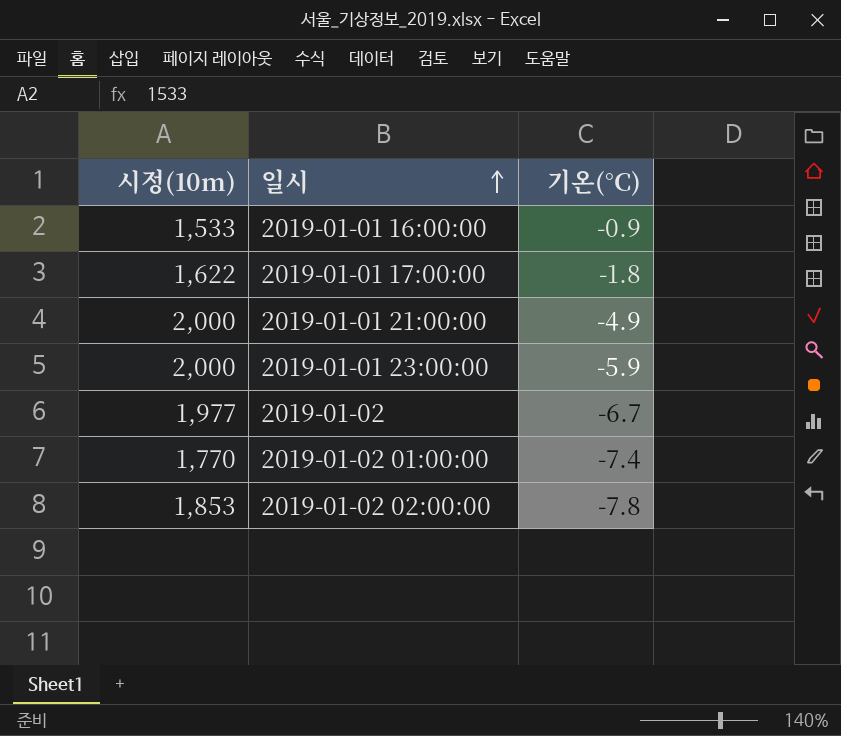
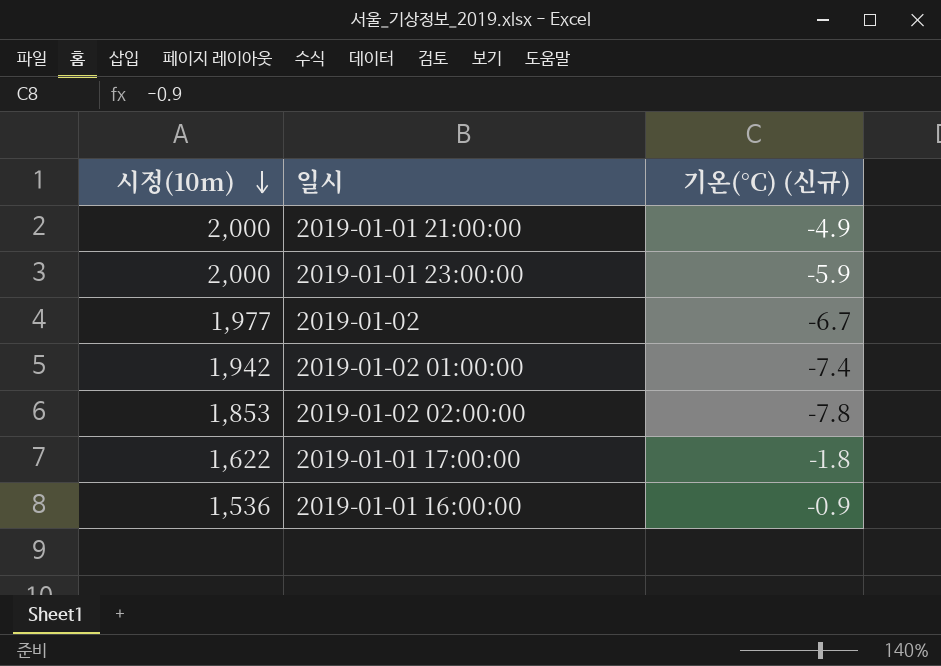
row order: 일시 ascending -> 시정(10m) descending
column name: 기온(°C) -> 기온(°C) (신규)
2019-01-02 01:00:00 | 시정(10m): 1,770 -> 1,942
2019-01-01 16:00:00 | 시정(10m): 1,533 -> 1,536

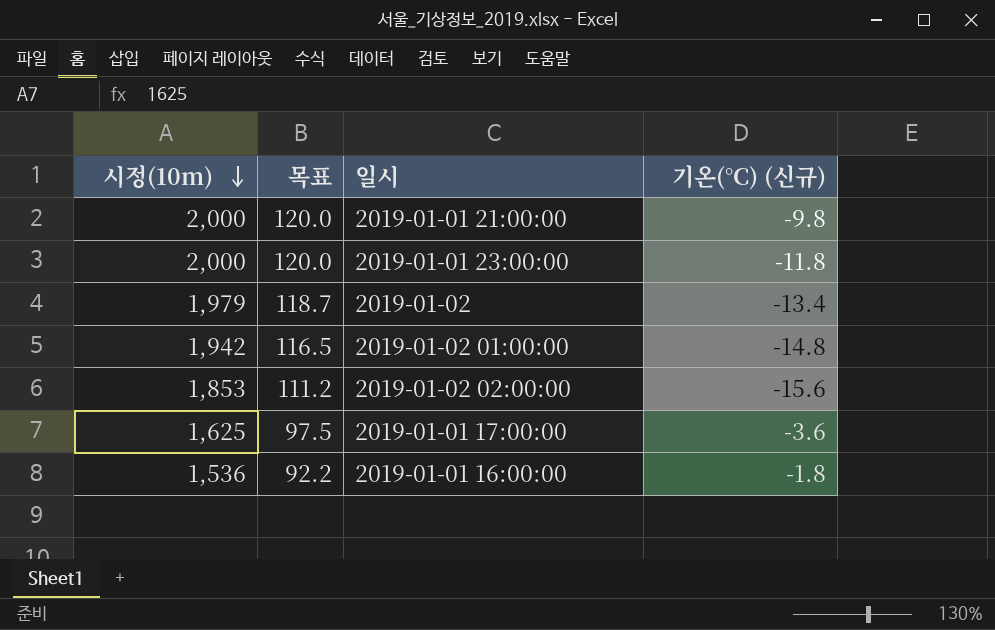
column 목표 | formula: none -> [시정(10m)] * 0.06
2019-01-01 21:00:00 | 기온(°C) (신규): -4.9 -> -9.8
2019-01-01 23:00:00 | 기온(°C) (신규): -5.9 -> -11.8
2019-01-02 | 시정(10m): 1,977 -> 1,979
2019-01-02 | 기온(°C) (신규): -6.7 -> -13.4
2019-01-02 01:00:00 | 기온(°C) (신규): -7.4 -> -14.8
2019-01-02 02:00:00 | 기온(°C) (신규): -7.8 -> -15.6
2019-01-01 17:00:00 | 시정(10m): 1,622 -> 1,625
2019-01-01 17:00:00 | 기온(°C) (신규): -1.8 -> -3.6
2019-01-01 16:00:00 | 기온(°C) (신규): -0.9 -> -1.8

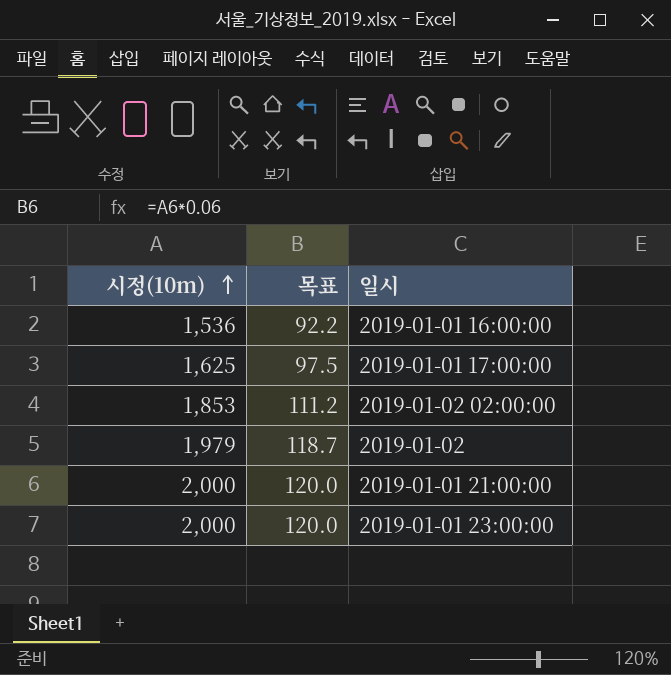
row order: 시정(10m) descending -> 시정(10m) ascending
column 기온(°C) (신규) | position: 4 -> none
row 2019-01-02 01:00:00: 1,942 | 116.5 | -14.8 -> none

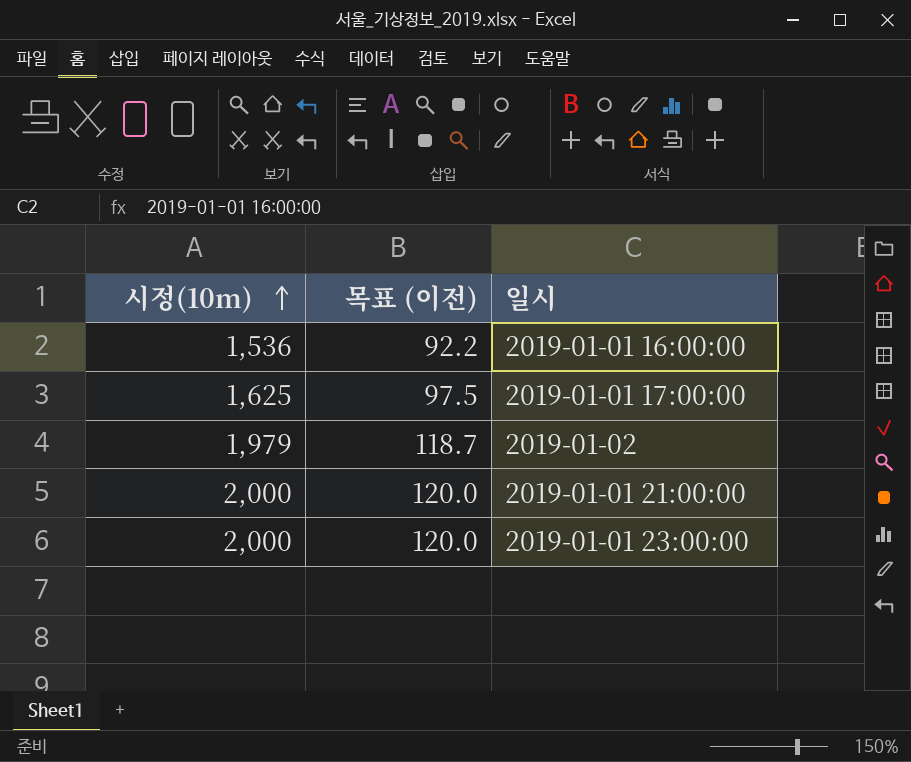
column name: 목표 -> 목표 (이전)
row 2019-01-02 02:00:00: 1,853 | 111.2 -> none

